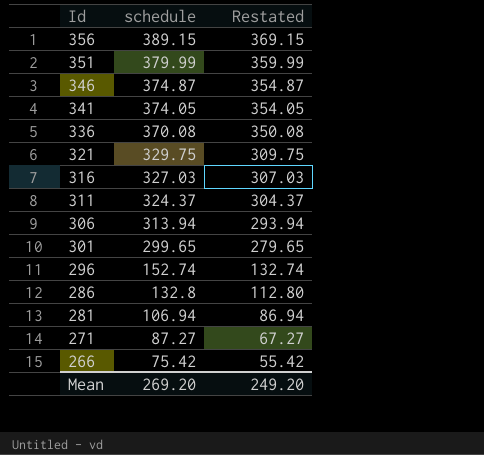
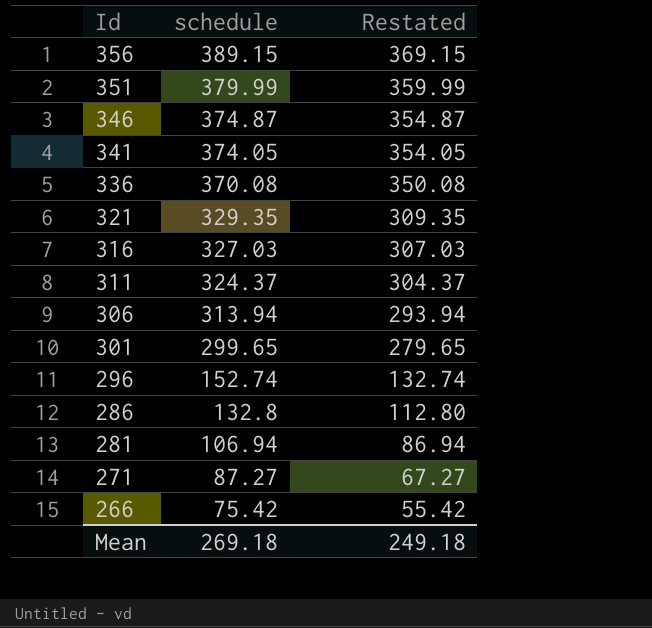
321 | schedule: 329.75 -> 329.35
321 | Restated: 309.75 -> 309.35
Mean | schedule: 269.20 -> 269.18
Mean | Restated: 249.20 -> 249.18

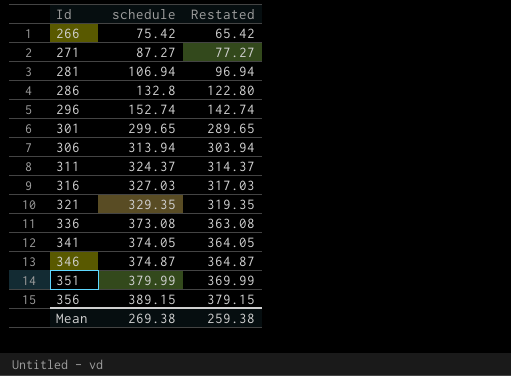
row order: Id descending -> Id ascending
column Restated | formula: [schedule] - 20 -> [schedule] - 10
336 | schedule: 370.08 -> 373.08
Mean | schedule: 269.18 -> 269.38
Mean | Restated: 249.18 -> 259.38

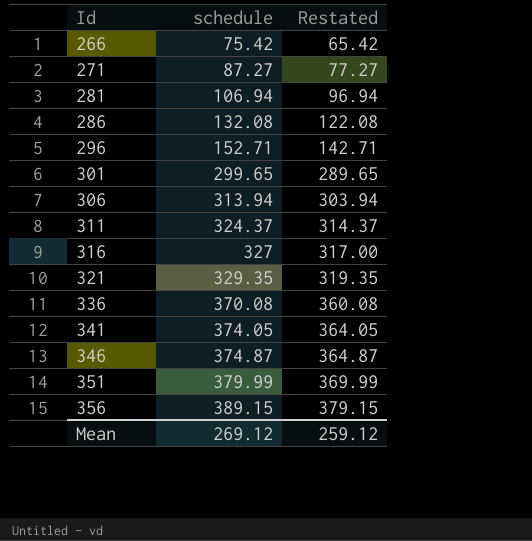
286 | schedule: 132.8 -> 132.08
286 | Restated: 122.80 -> 122.08
296 | schedule: 152.74 -> 152.71
296 | Restated: 142.74 -> 142.71
316 | schedule: 327.03 -> 327
316 | Restated: 317.03 -> 317.00
336 | schedule: 373.08 -> 370.08
336 | Restated: 363.08 -> 360.08
Mean | schedule: 269.38 -> 269.12
Mean | Restated: 259.38 -> 259.12

